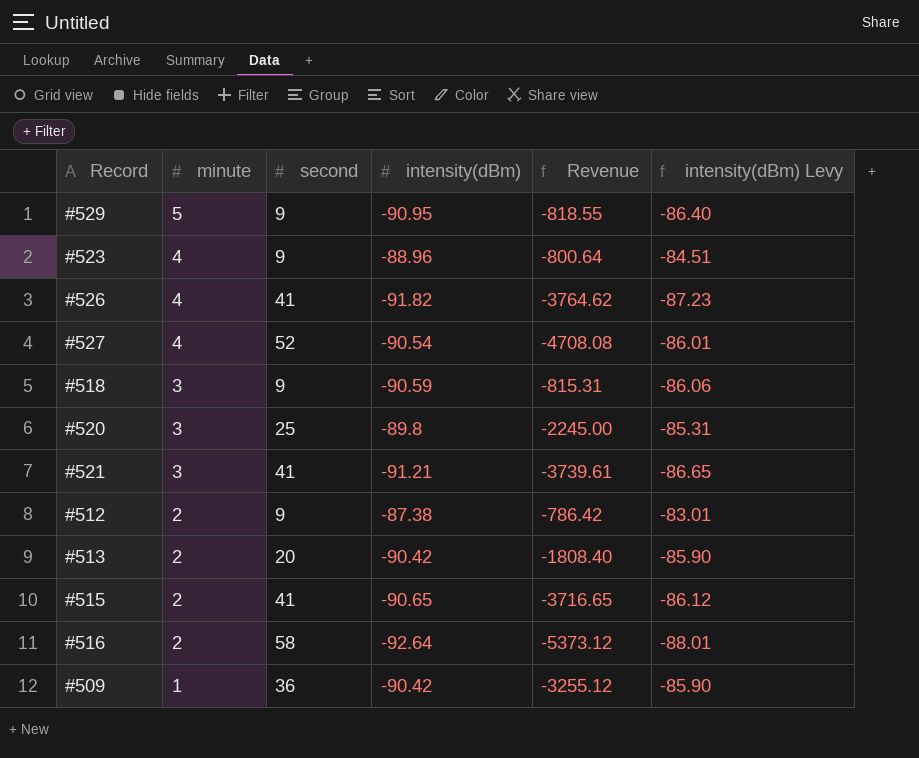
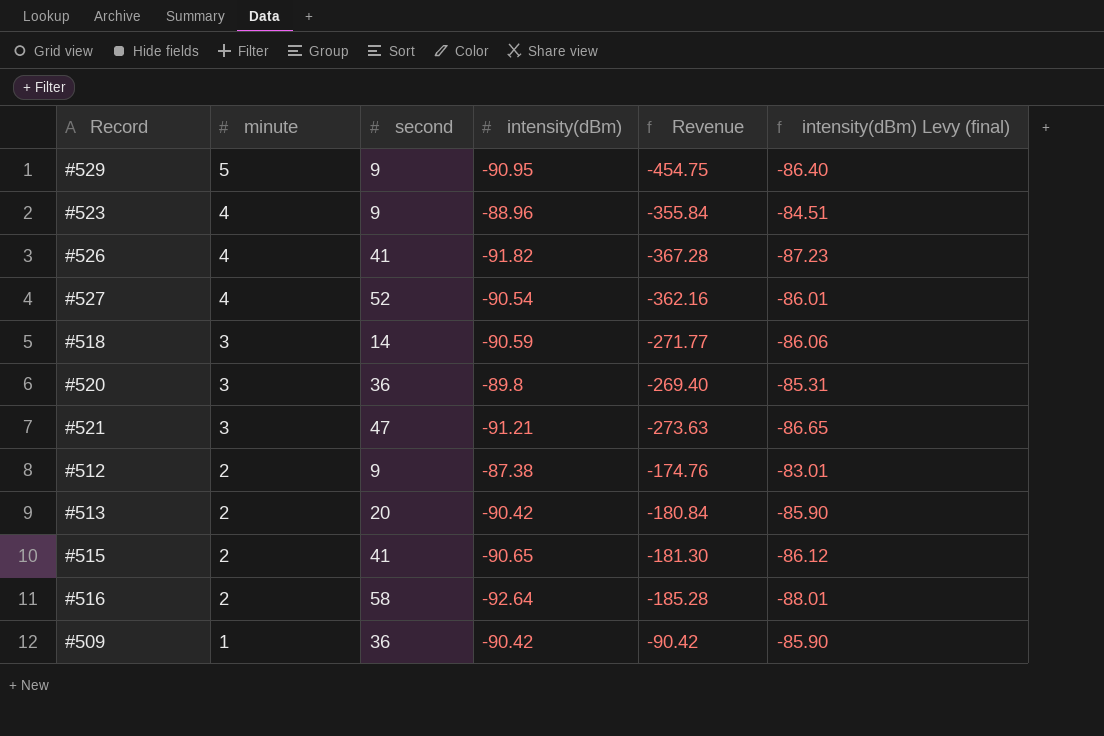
column Revenue | formula: [second] * [intensity(dBm)] -> [minute] * [intensity(dBm)]
column name: intensity(dBm) Levy -> intensity(dBm) Levy (final)
#518 | second: 9 -> 14
#520 | second: 25 -> 36
#521 | second: 41 -> 47

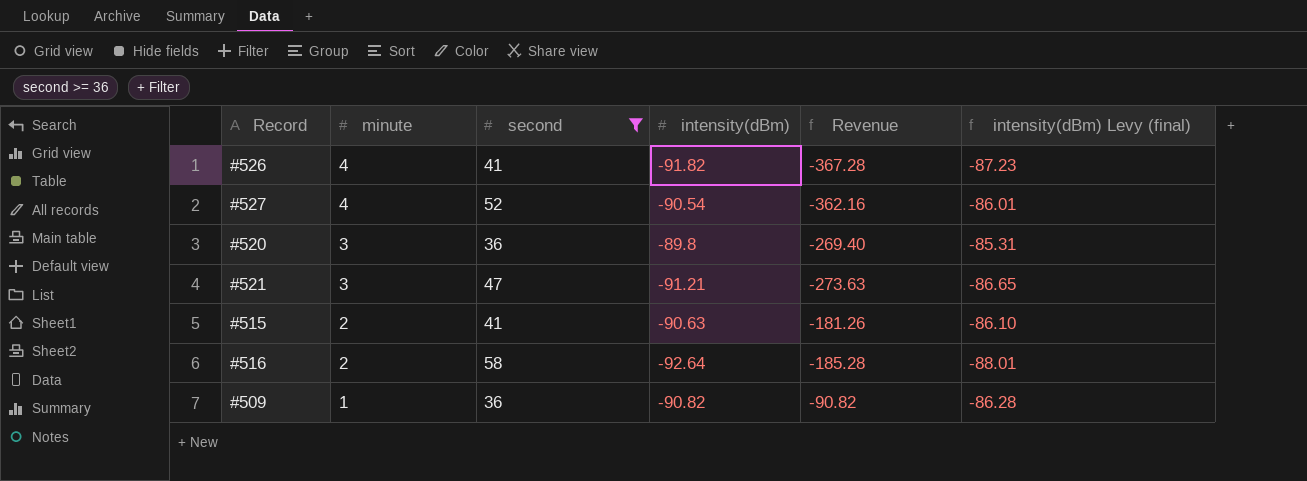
filter: none -> second >= 36
#515 | intensity(dBm): -90.65 -> -90.63
#515 | Revenue: -181.30 -> -181.26
#515 | intensity(dBm) Levy (final): -86.12 -> -86.10
#509 | intensity(dBm): -90.42 -> -90.82
#509 | Revenue: -90.42 -> -90.82
#509 | intensity(dBm) Levy (final): -85.90 -> -86.28

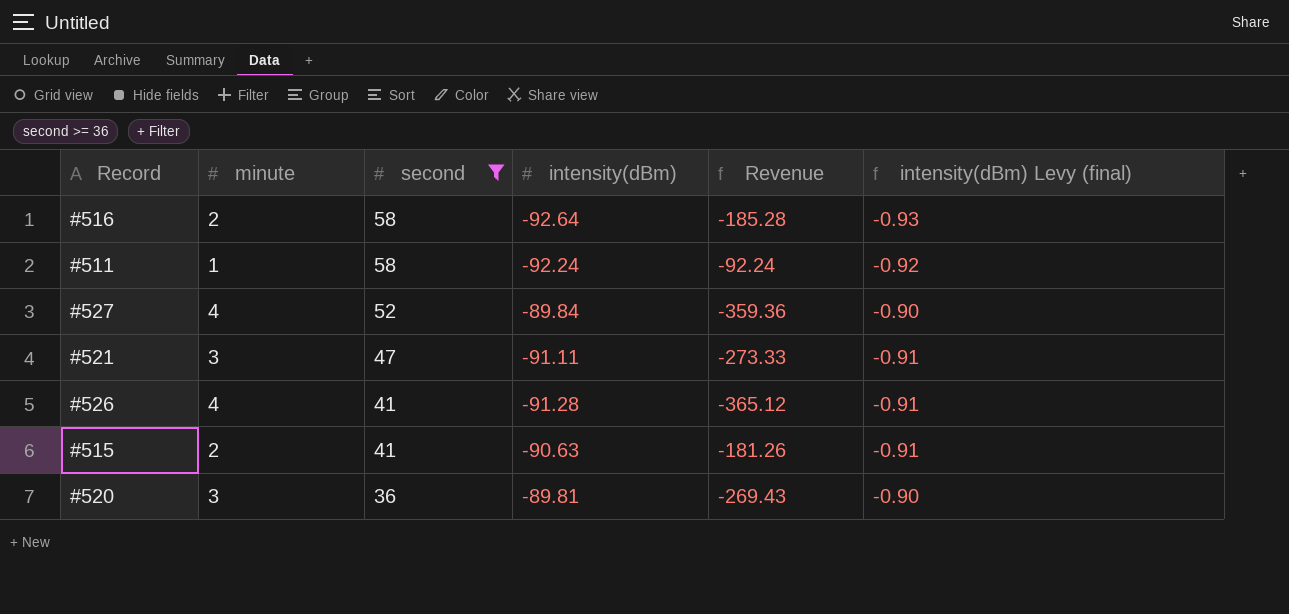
row order: minute descending -> second descending
column intensity(dBm) Levy (final) | formula: [intensity(dBm)] * 0.95 -> [intensity(dBm)] * 0.01
row #509: 1 | 36 | -90.82 | -90.82 | -86.28 -> none
row #511: none -> 1 | 58 | -92.24 | -92.24 | -0.92
#527 | intensity(dBm): -90.54 -> -89.84
#527 | Revenue: -362.16 -> -359.36
#521 | intensity(dBm): -91.21 -> -91.11
#521 | Revenue: -273.63 -> -273.33
#526 | intensity(dBm): -91.82 -> -91.28
#526 | Revenue: -367.28 -> -365.12
#520 | intensity(dBm): -89.8 -> -89.81
#520 | Revenue: -269.40 -> -269.43

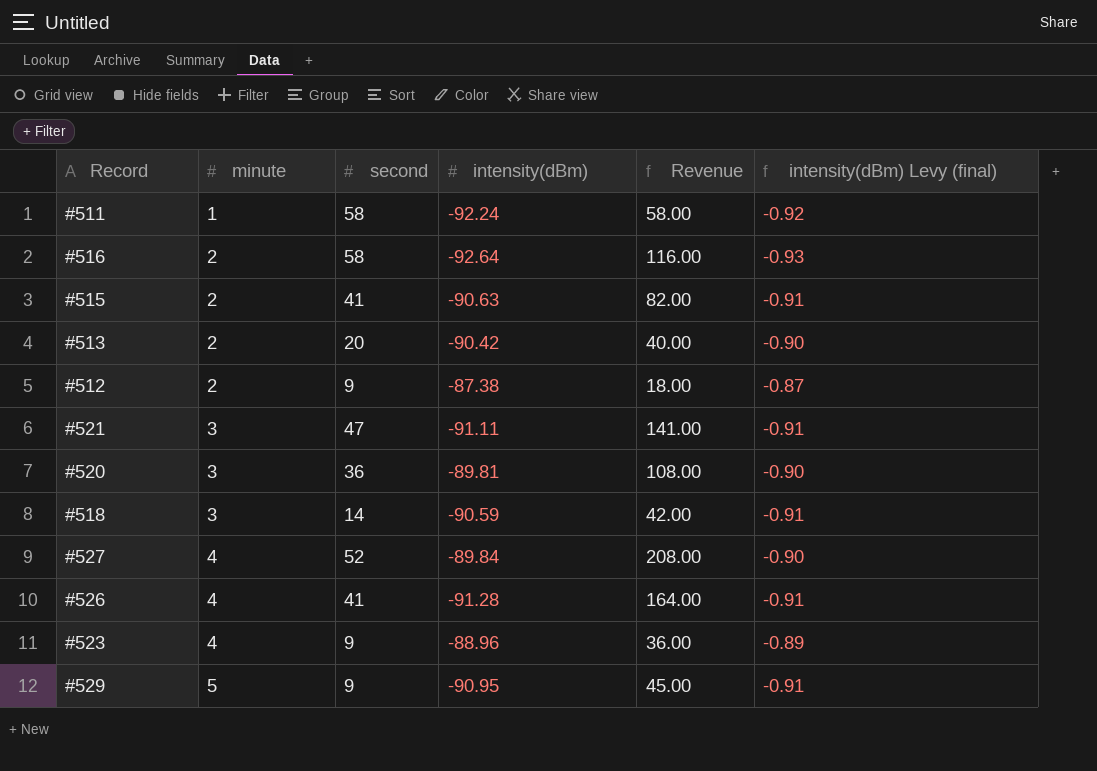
filter: second >= 36 -> none
row order: second descending -> minute ascending
column Revenue | formula: [minute] * [intensity(dBm)] -> [minute] * [second]

